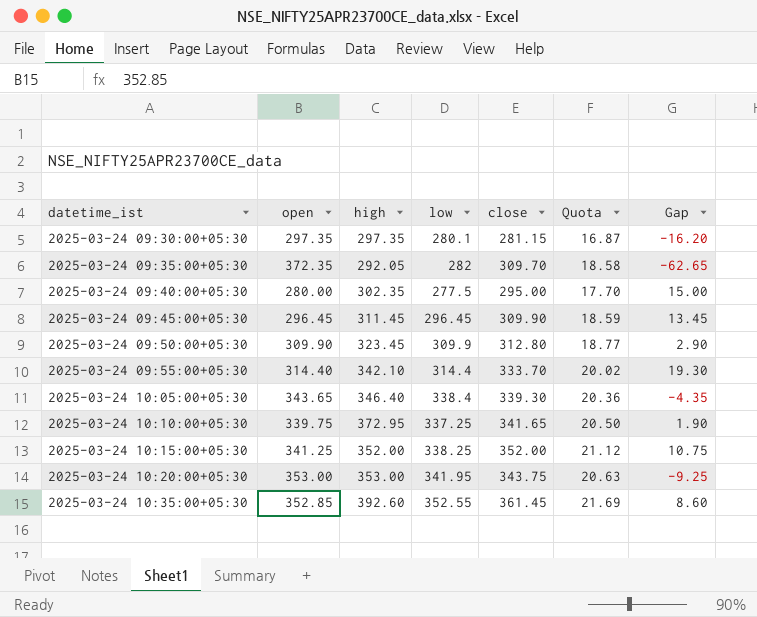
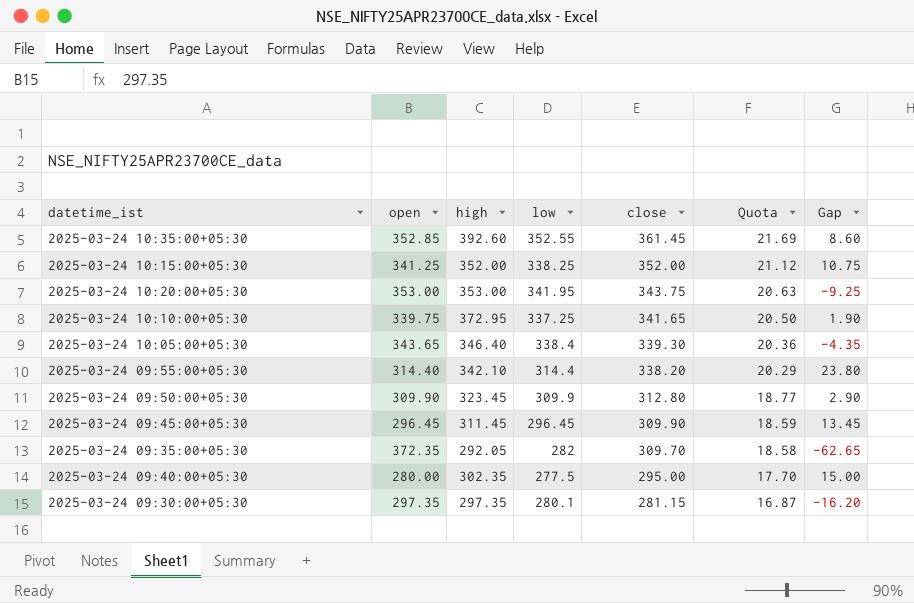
row order: datetime_ist ascending -> close descending
2025-03-24 09:55:00+05:30 | close: 333.70 -> 338.20
2025-03-24 09:55:00+05:30 | Quota: 20.02 -> 20.29
2025-03-24 09:55:00+05:30 | Gap: 19.30 -> 23.80

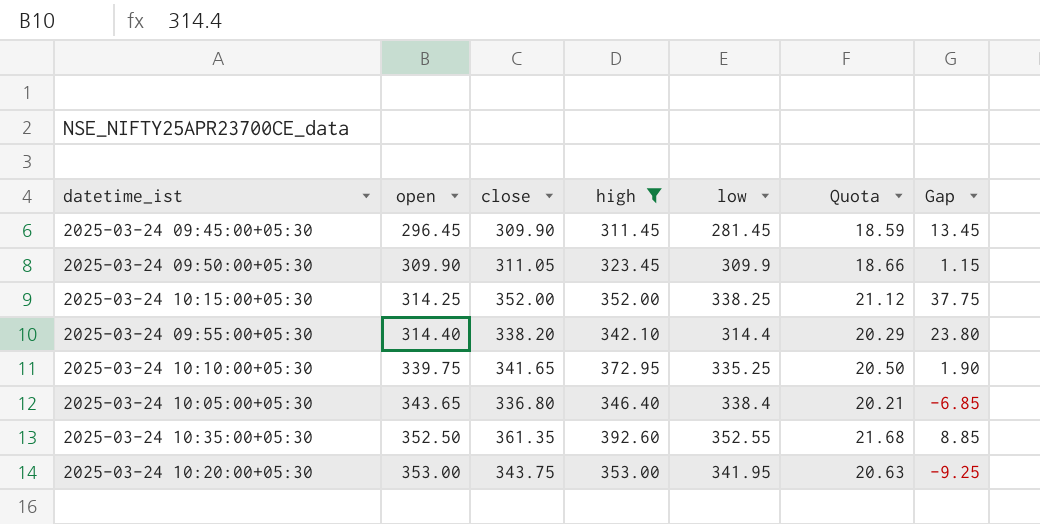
filter: none -> high >= 311.45
row order: close descending -> open ascending
column close | position: 5 -> 3
2025-03-24 09:45:00+05:30 | low: 296.45 -> 281.45
2025-03-24 09:50:00+05:30 | close: 312.80 -> 311.05
2025-03-24 09:50:00+05:30 | Quota: 18.77 -> 18.66
2025-03-24 09:50:00+05:30 | Gap: 2.90 -> 1.15
2025-03-24 10:15:00+05:30 | open: 341.25 -> 314.25
2025-03-24 10:15:00+05:30 | Gap: 10.75 -> 37.75
2025-03-24 10:10:00+05:30 | low: 337.25 -> 335.25
2025-03-24 10:05:00+05:30 | close: 339.30 -> 336.80
2025-03-24 10:05:00+05:30 | Quota: 20.36 -> 20.21
2025-03-24 10:05:00+05:30 | Gap: -4.35 -> -6.85
2025-03-24 10:35:00+05:30 | open: 352.85 -> 352.50
2025-03-24 10:35:00+05:30 | close: 361.45 -> 361.35
2025-03-24 10:35:00+05:30 | Quota: 21.69 -> 21.68
2025-03-24 10:35:00+05:30 | Gap: 8.60 -> 8.85

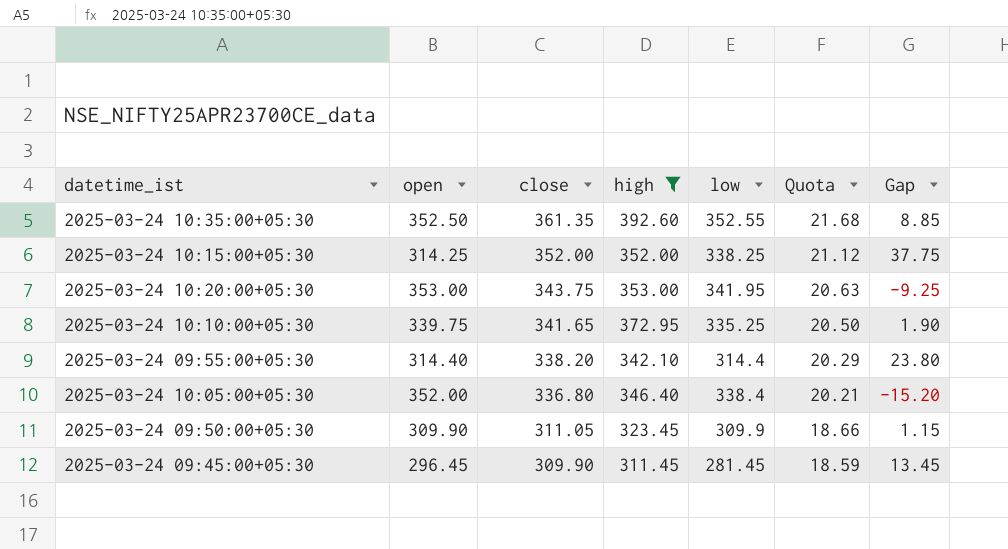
row order: open ascending -> close descending
2025-03-24 10:05:00+05:30 | open: 343.65 -> 352.00
2025-03-24 10:05:00+05:30 | Gap: -6.85 -> -15.20

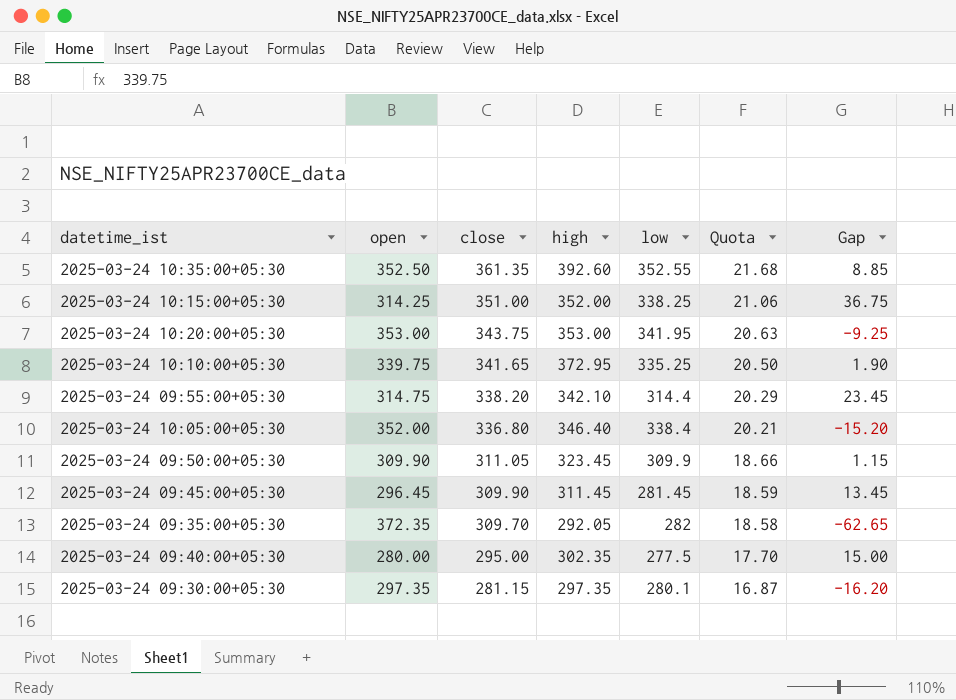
filter: high >= 311.45 -> none
2025-03-24 10:15:00+05:30 | close: 352.00 -> 351.00
2025-03-24 10:15:00+05:30 | Quota: 21.12 -> 21.06
2025-03-24 10:15:00+05:30 | Gap: 37.75 -> 36.75
2025-03-24 09:55:00+05:30 | open: 314.40 -> 314.75
2025-03-24 09:55:00+05:30 | Gap: 23.80 -> 23.45

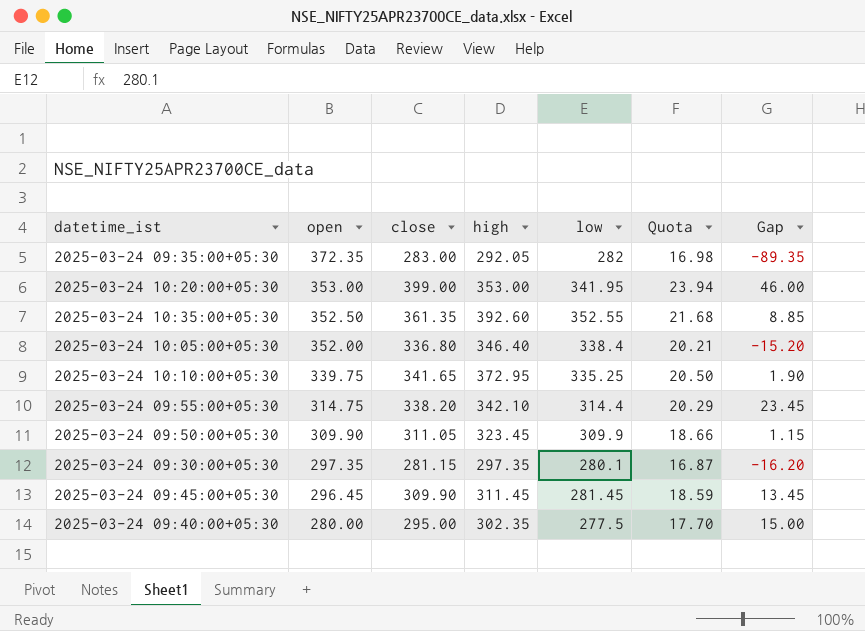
row order: close descending -> open descending
row 2025-03-24 10:15:00+05:30: 314.25 | 351.00 | 352.00 | 338.25 | 21.06 | 36.75 -> none
2025-03-24 09:35:00+05:30 | close: 309.70 -> 283.00
2025-03-24 09:35:00+05:30 | Quota: 18.58 -> 16.98
2025-03-24 09:35:00+05:30 | Gap: -62.65 -> -89.35
2025-03-24 10:20:00+05:30 | close: 343.75 -> 399.00
2025-03-24 10:20:00+05:30 | Quota: 20.63 -> 23.94
2025-03-24 10:20:00+05:30 | Gap: -9.25 -> 46.00

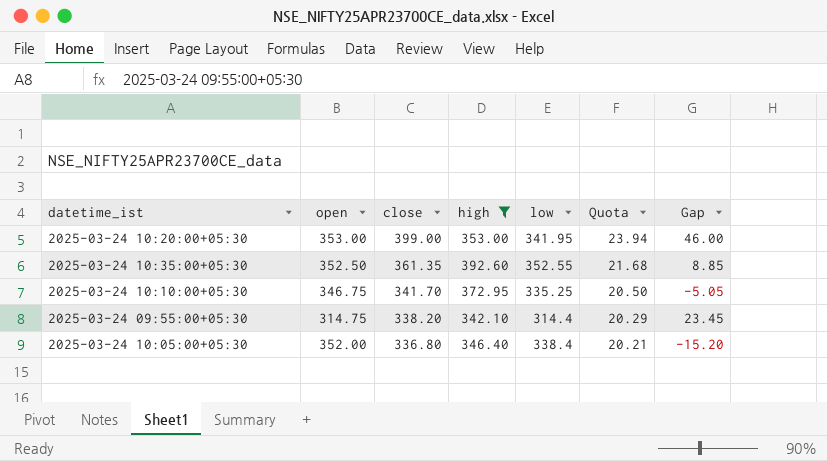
filter: none -> high >= 342.10
row order: open descending -> close descending
2025-03-24 10:10:00+05:30 | open: 339.75 -> 346.75
2025-03-24 10:10:00+05:30 | close: 341.65 -> 341.70
2025-03-24 10:10:00+05:30 | Gap: 1.90 -> -5.05

